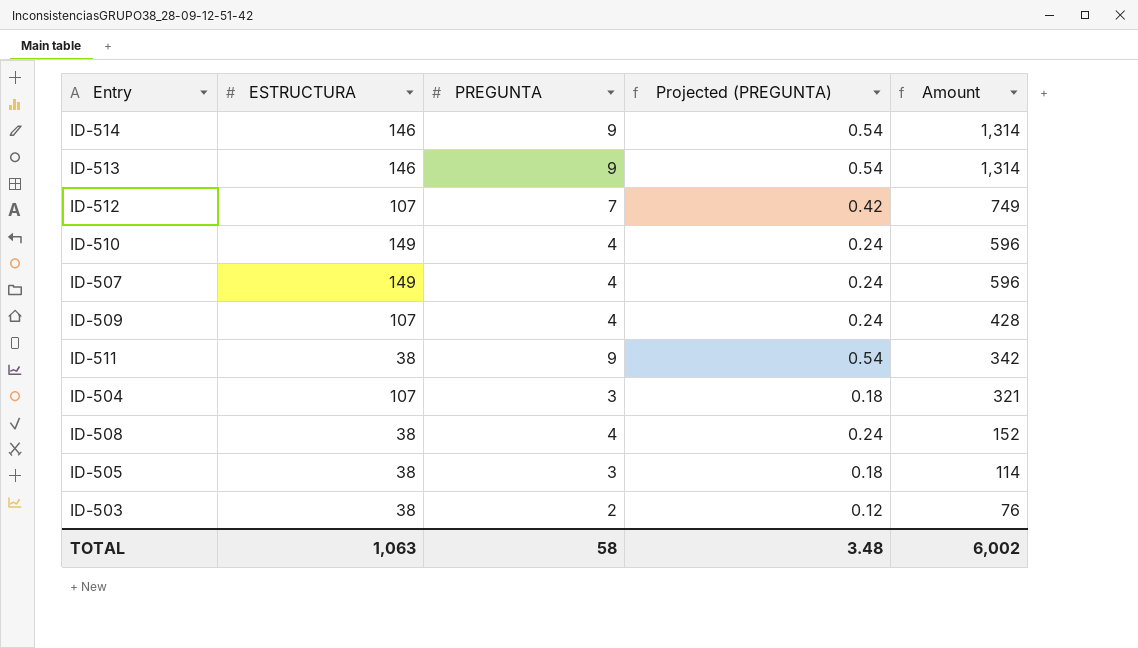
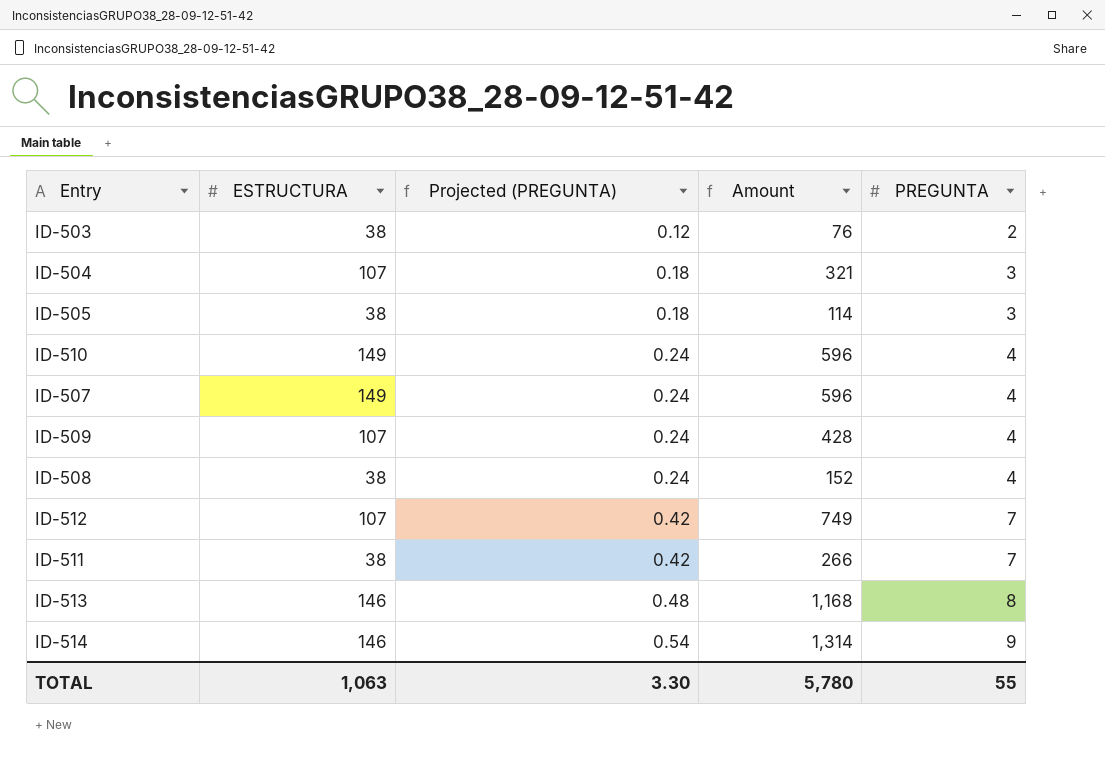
row order: Amount descending -> Projected (PREGUNTA) ascending
column PREGUNTA | position: 3 -> 5
ID-511 | Projected (PREGUNTA): 0.54 -> 0.42
ID-511 | Amount: 342 -> 266
ID-511 | PREGUNTA: 9 -> 7
ID-513 | Projected (PREGUNTA): 0.54 -> 0.48
ID-513 | Amount: 1,314 -> 1,168
ID-513 | PREGUNTA: 9 -> 8
TOTAL | Projected (PREGUNTA): 3.48 -> 3.30
TOTAL | Amount: 6,002 -> 5,780
TOTAL | PREGUNTA: 58 -> 55

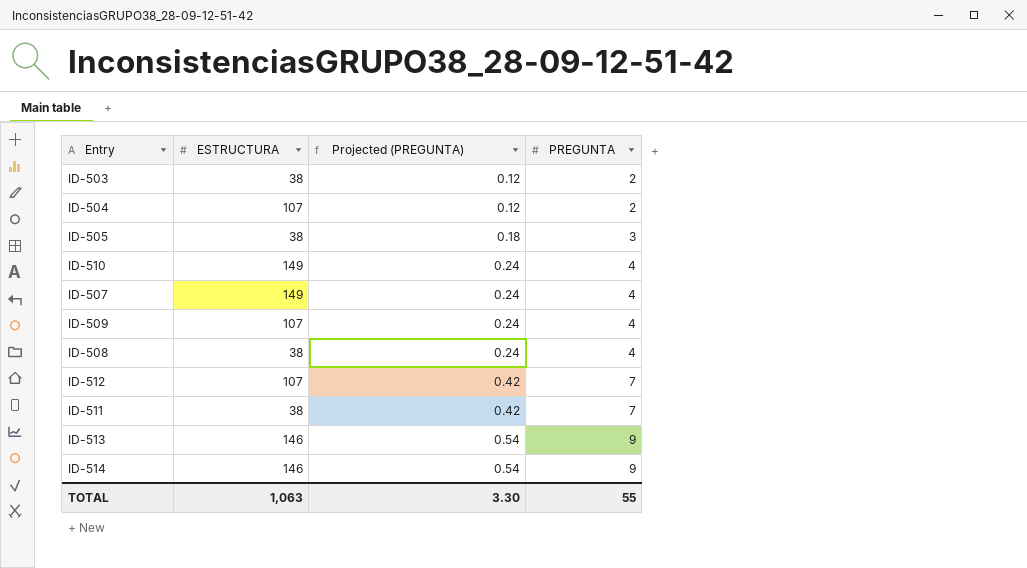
column Amount | formula: [ESTRUCTURA] * [PREGUNTA] -> none
ID-504 | Projected (PREGUNTA): 0.18 -> 0.12
ID-504 | PREGUNTA: 3 -> 2
ID-513 | Projected (PREGUNTA): 0.48 -> 0.54
ID-513 | PREGUNTA: 8 -> 9

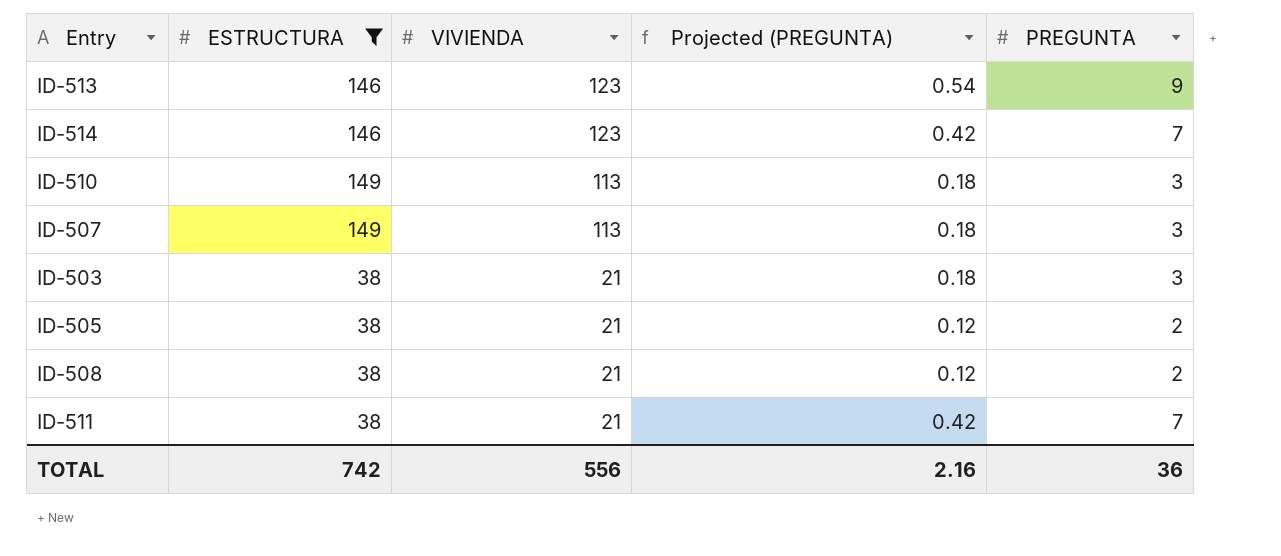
filter: none -> ESTRUCTURA != 107
row order: Projected (PREGUNTA) ascending -> VIVIENDA descending
column VIVIENDA | position: none -> 3
ID-514 | Projected (PREGUNTA): 0.54 -> 0.42
ID-514 | PREGUNTA: 9 -> 7
ID-510 | Projected (PREGUNTA): 0.24 -> 0.18
ID-510 | PREGUNTA: 4 -> 3
ID-507 | Projected (PREGUNTA): 0.24 -> 0.18
ID-507 | PREGUNTA: 4 -> 3
ID-503 | Projected (PREGUNTA): 0.12 -> 0.18
ID-503 | PREGUNTA: 2 -> 3
ID-505 | Projected (PREGUNTA): 0.18 -> 0.12
ID-505 | PREGUNTA: 3 -> 2
ID-508 | Projected (PREGUNTA): 0.24 -> 0.12
ID-508 | PREGUNTA: 4 -> 2
TOTAL | ESTRUCTURA: 1,063 -> 742
TOTAL | Projected (PREGUNTA): 3.30 -> 2.16
TOTAL | PREGUNTA: 55 -> 36

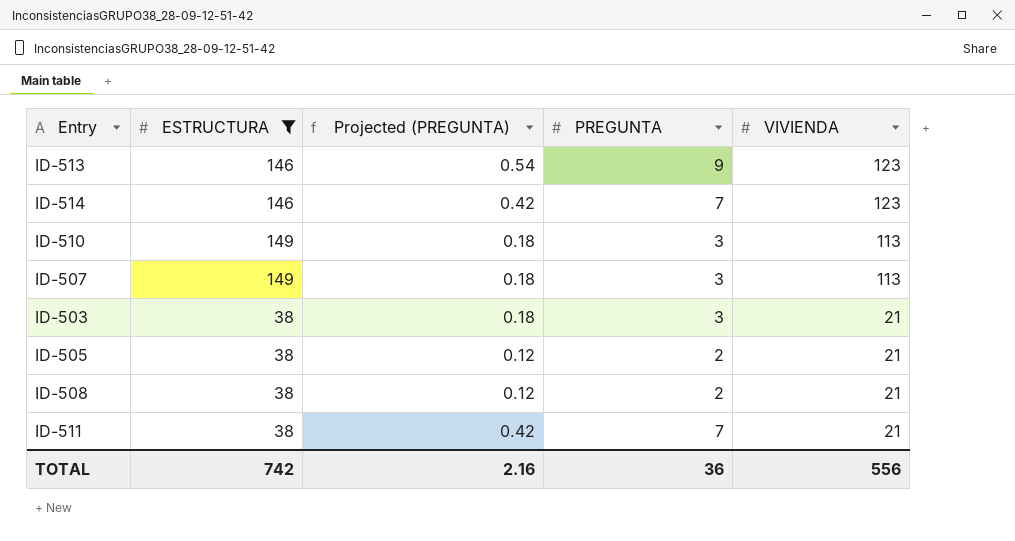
column VIVIENDA | position: 3 -> 5

